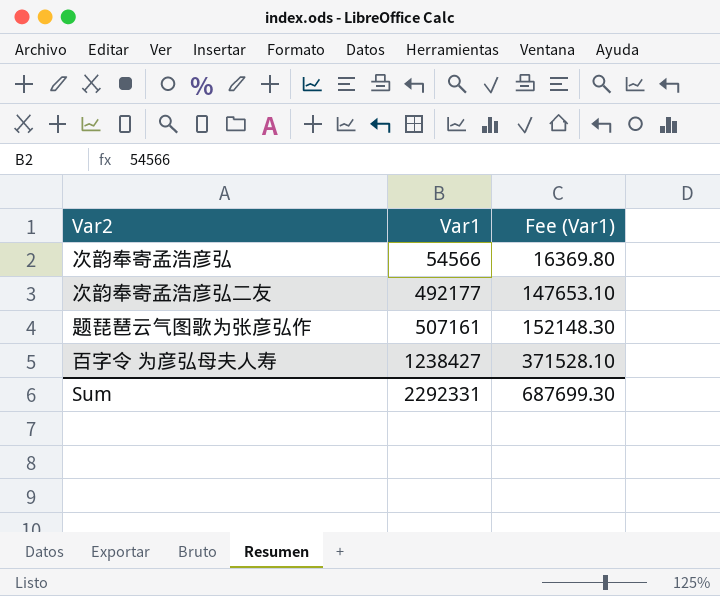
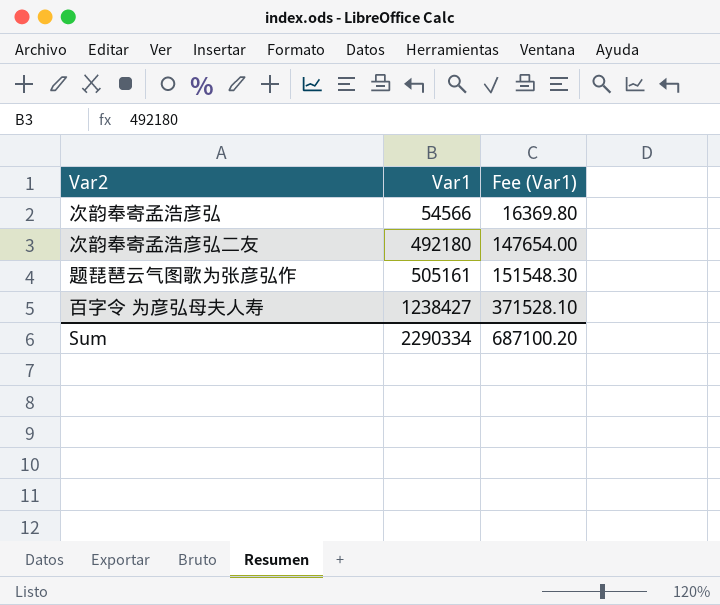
次韵奉寄孟浩彦弘二友 | Var1: 492177 -> 492180
次韵奉寄孟浩彦弘二友 | Fee (Var1): 147653.10 -> 147654.00
题琵琶云气图歌为张彦弘作 | Var1: 507161 -> 505161
题琵琶云气图歌为张彦弘作 | Fee (Var1): 152148.30 -> 151548.30
Sum | Var1: 2292331 -> 2290334
Sum | Fee (Var1): 687699.30 -> 687100.20

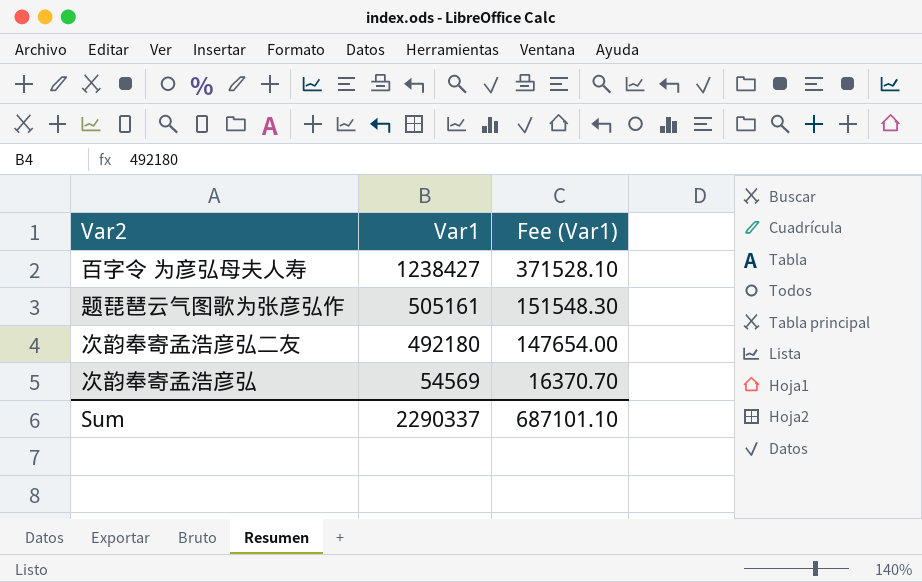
row order: Var1 ascending -> Var1 descending
次韵奉寄孟浩彦弘 | Var1: 54566 -> 54569
次韵奉寄孟浩彦弘 | Fee (Var1): 16369.80 -> 16370.70
Sum | Var1: 2290334 -> 2290337
Sum | Fee (Var1): 687100.20 -> 687101.10

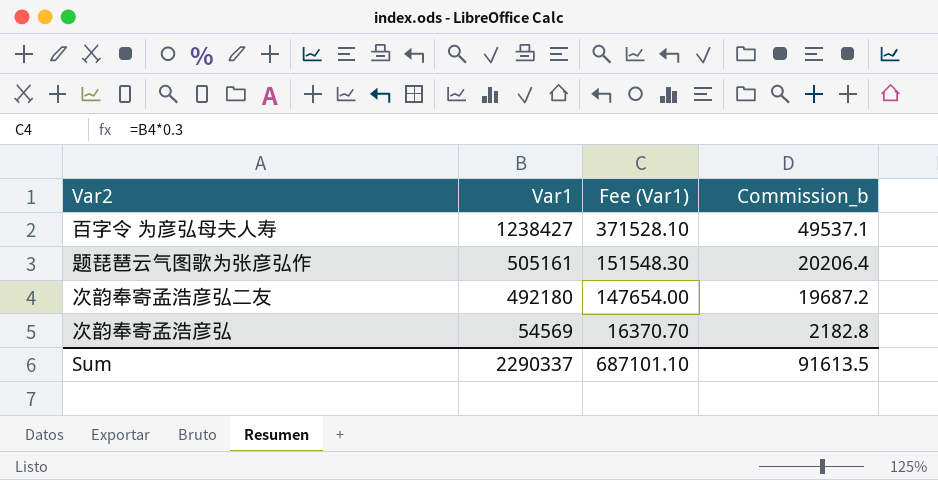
column Commission_b | formula: none -> [Var1] * 0.04

